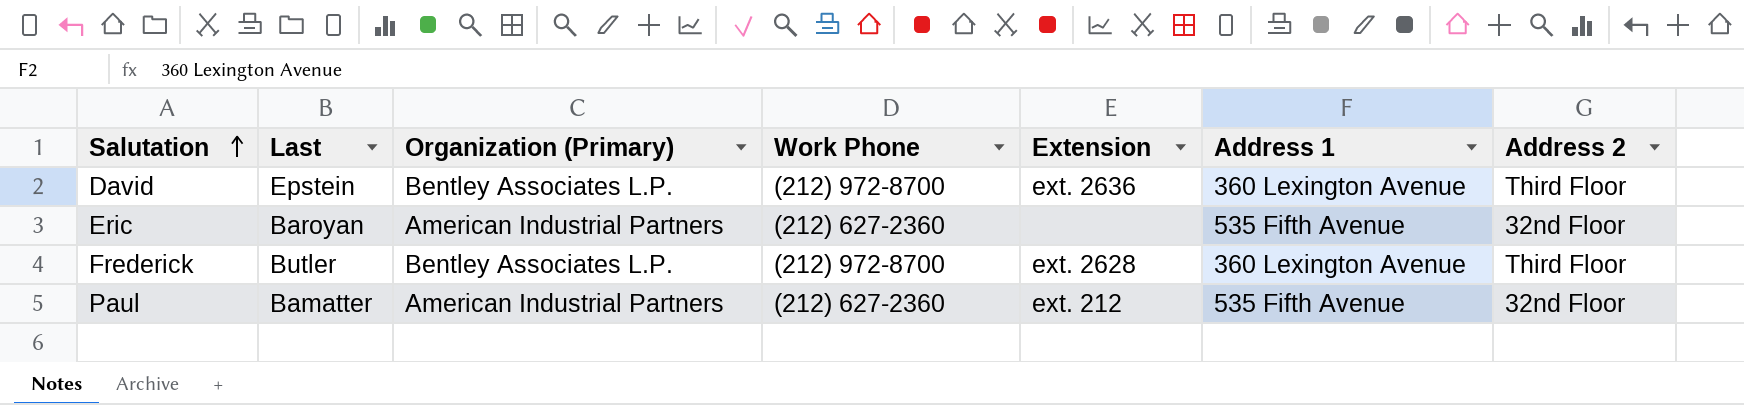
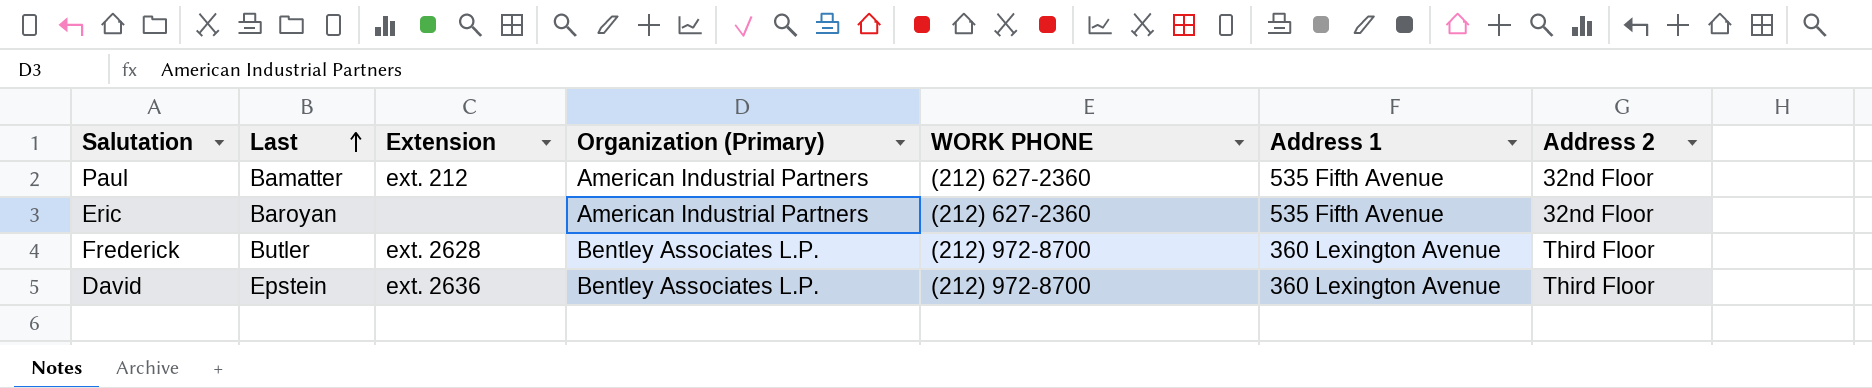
row order: Salutation ascending -> Last ascending
column Extension | position: 5 -> 3
column name: Work Phone -> WORK PHONE

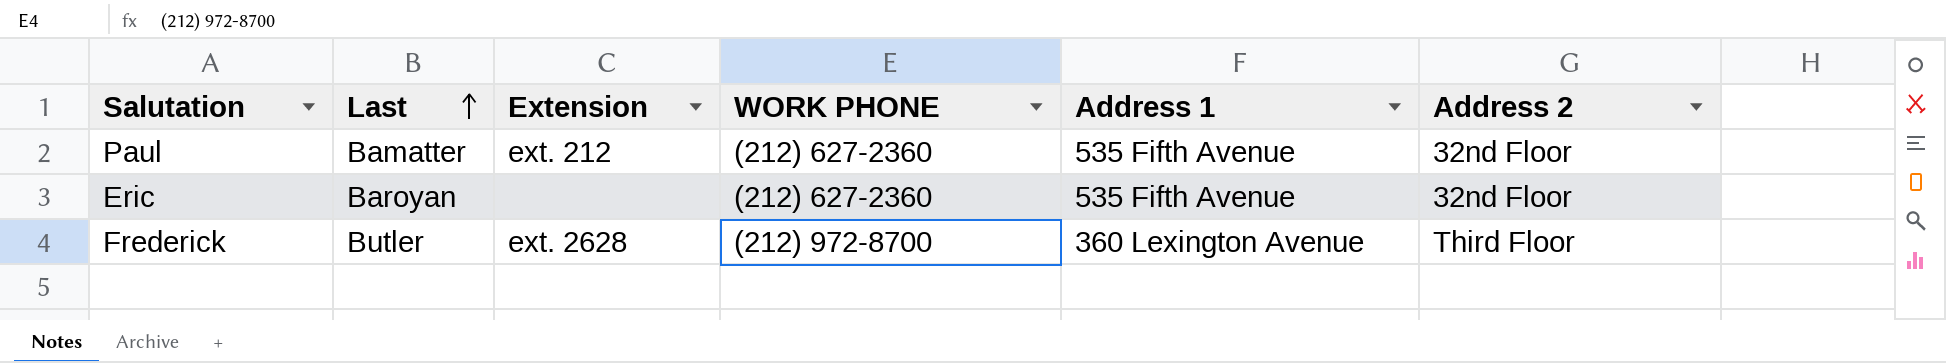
column Organization (Primary) | position: 4 -> none
row David: Epstein | ext. 2636 | Bentley Associates L.P. | (212) 972-8700 | 360 Lexington Avenue | Third Floor -> none

